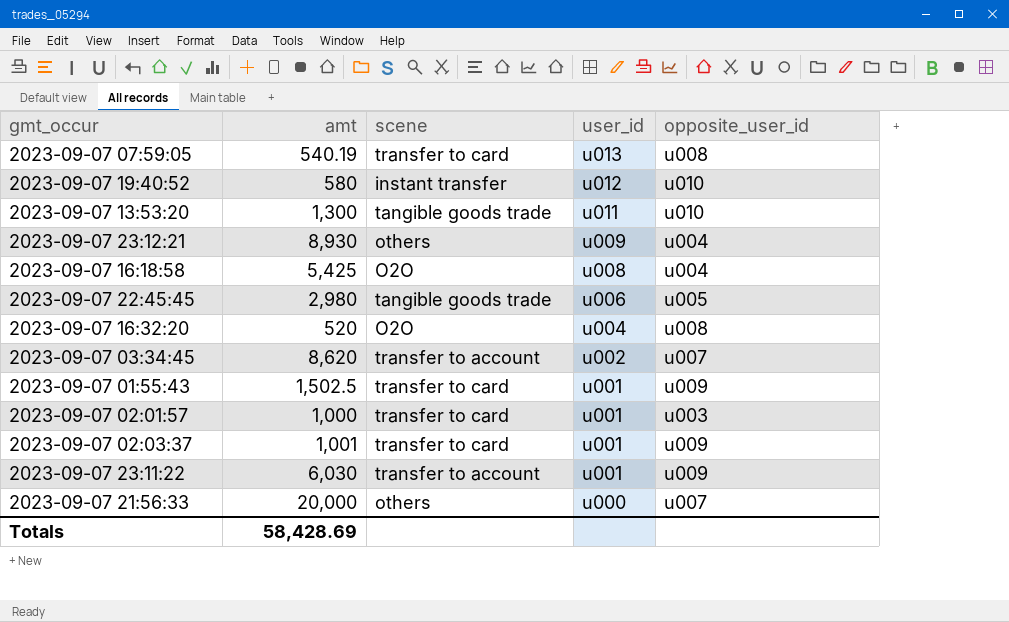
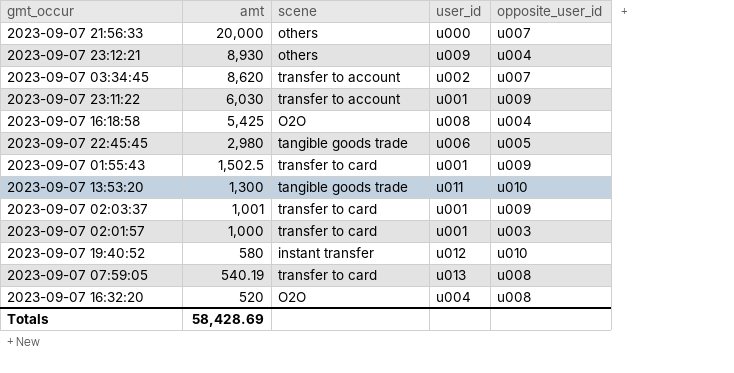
row order: user_id descending -> amt descending

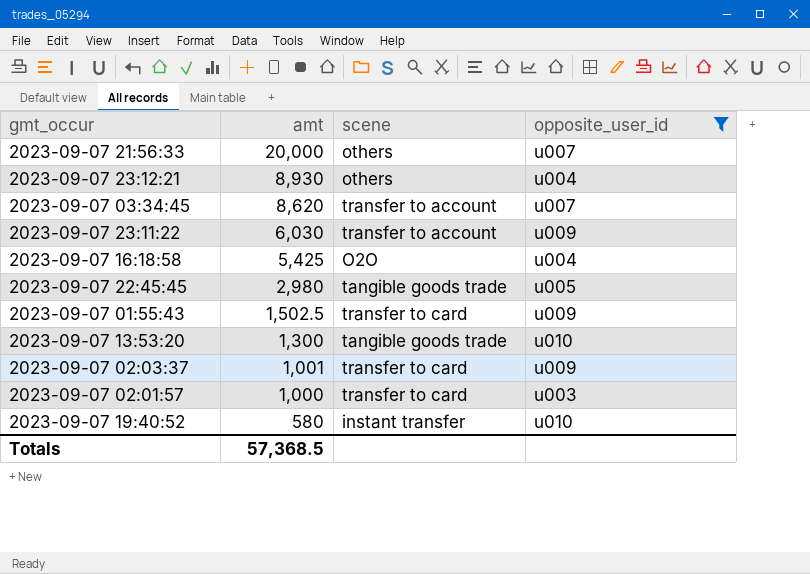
filter: none -> opposite_user_id != u008
column user_id | position: 4 -> none
Totals | amt: 58,428.69 -> 57,368.5

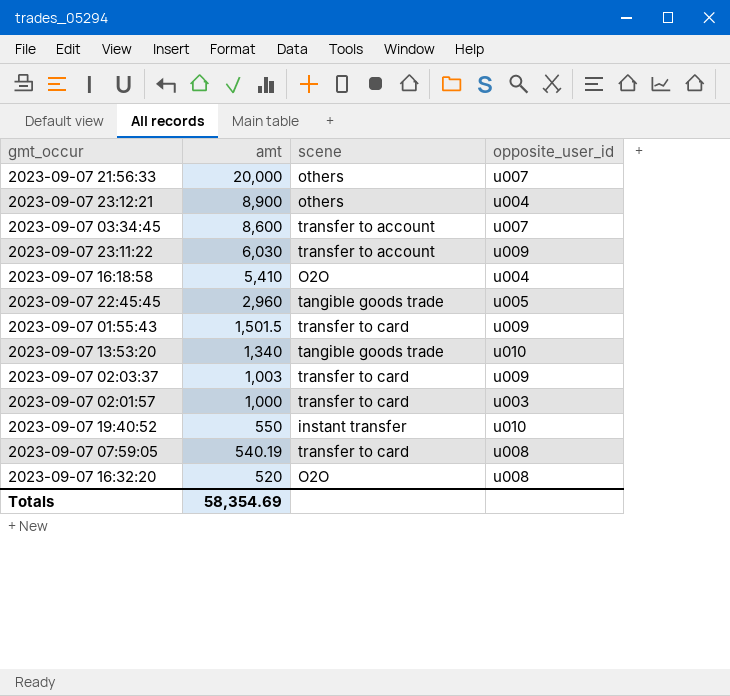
filter: opposite_user_id != u008 -> none
2023-09-07 23:12:21 | amt: 8,930 -> 8,900
2023-09-07 03:34:45 | amt: 8,620 -> 8,600
2023-09-07 16:18:58 | amt: 5,425 -> 5,410
2023-09-07 22:45:45 | amt: 2,980 -> 2,960
2023-09-07 01:55:43 | amt: 1,502.5 -> 1,501.5
2023-09-07 13:53:20 | amt: 1,300 -> 1,340
2023-09-07 02:03:37 | amt: 1,001 -> 1,003
2023-09-07 19:40:52 | amt: 580 -> 550
Totals | amt: 57,368.5 -> 58,354.69

